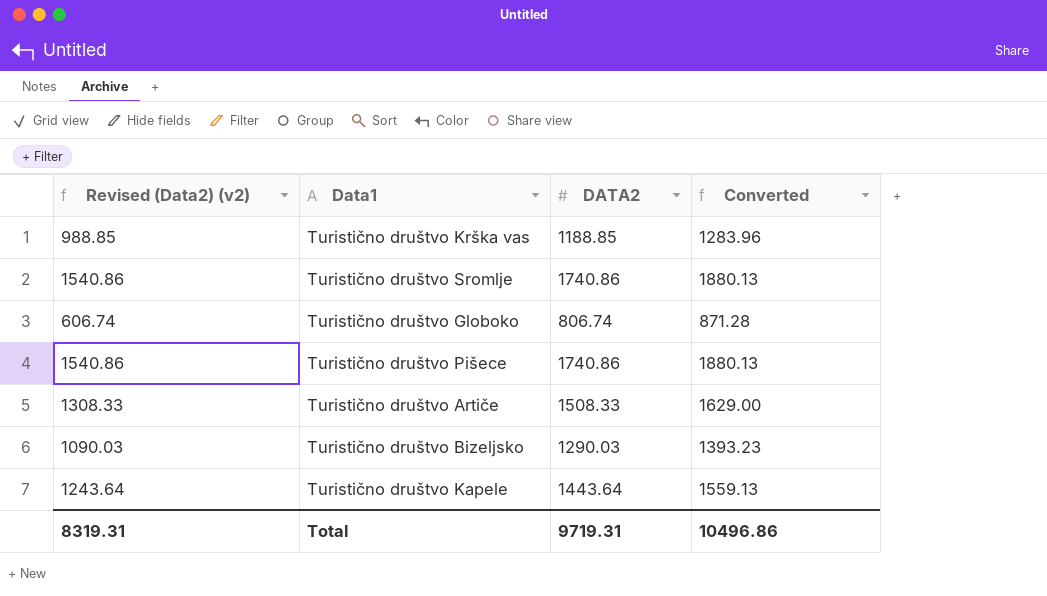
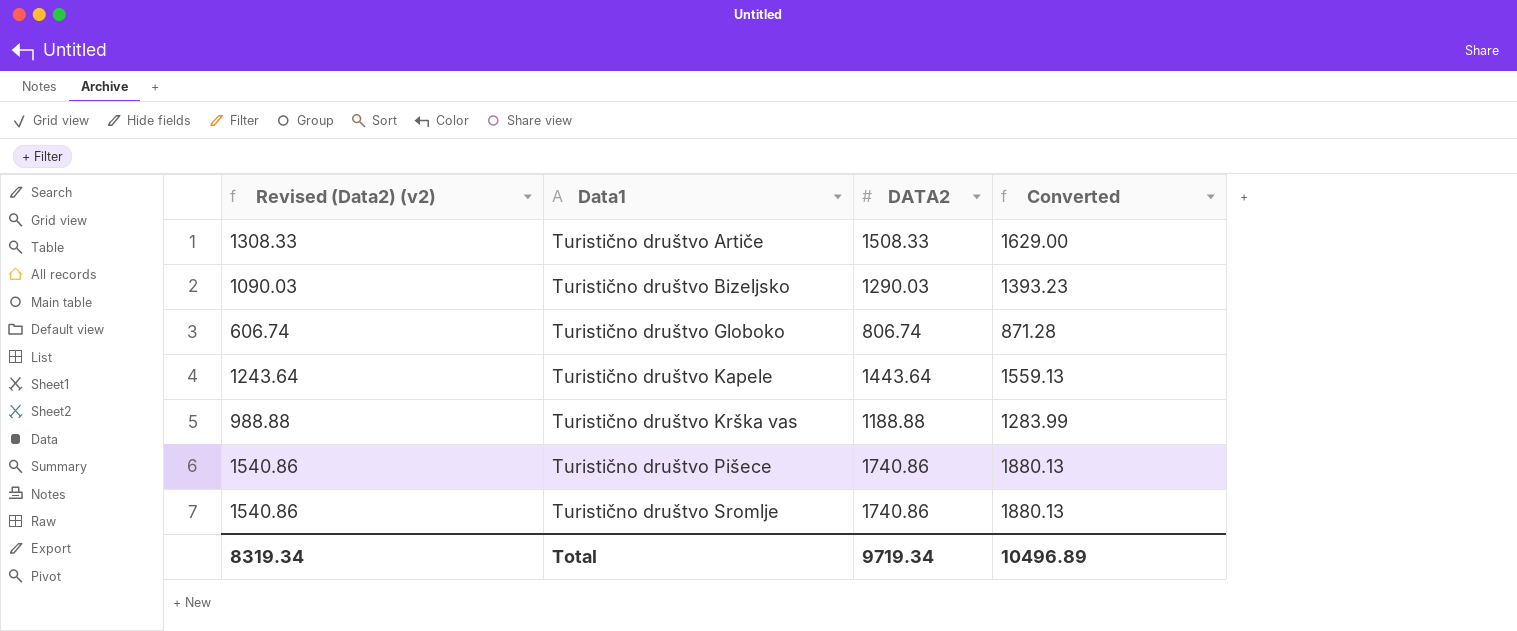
row order: none -> Data1 ascending
Turistično društvo Krška vas | Revised (Data2) (v2): 988.85 -> 988.88
Turistično društvo Krška vas | DATA2: 1188.85 -> 1188.88
Turistično društvo Krška vas | Converted: 1283.96 -> 1283.99
Total | Revised (Data2) (v2): 8319.31 -> 8319.34
Total | DATA2: 9719.31 -> 9719.34
Total | Converted: 10496.86 -> 10496.89

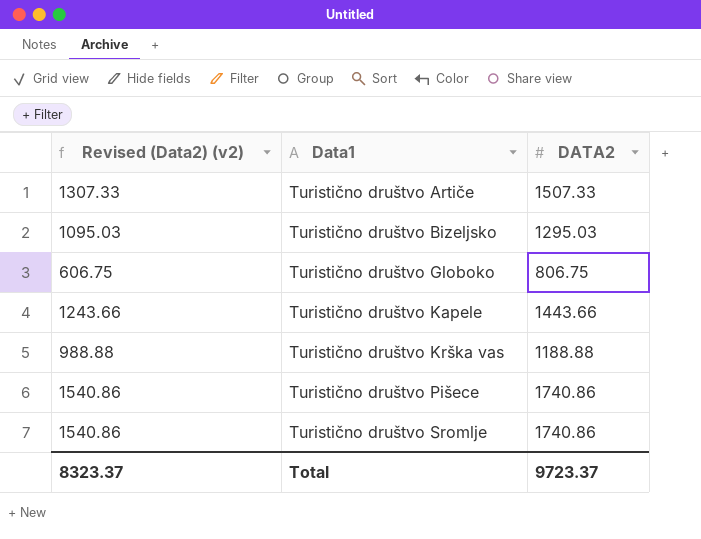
column Converted | formula: [DATA2] * 1.08 -> none
Turistično društvo Artiče | Revised (Data2) (v2): 1308.33 -> 1307.33
Turistično društvo Artiče | DATA2: 1508.33 -> 1507.33
Turistično društvo Bizeljsko | Revised (Data2) (v2): 1090.03 -> 1095.03
Turistično društvo Bizeljsko | DATA2: 1290.03 -> 1295.03
Turistično društvo Globoko | Revised (Data2) (v2): 606.74 -> 606.75
Turistično društvo Globoko | DATA2: 806.74 -> 806.75
Turistično društvo Kapele | Revised (Data2) (v2): 1243.64 -> 1243.66
Turistično društvo Kapele | DATA2: 1443.64 -> 1443.66
Total | Revised (Data2) (v2): 8319.34 -> 8323.37
Total | DATA2: 9719.34 -> 9723.37

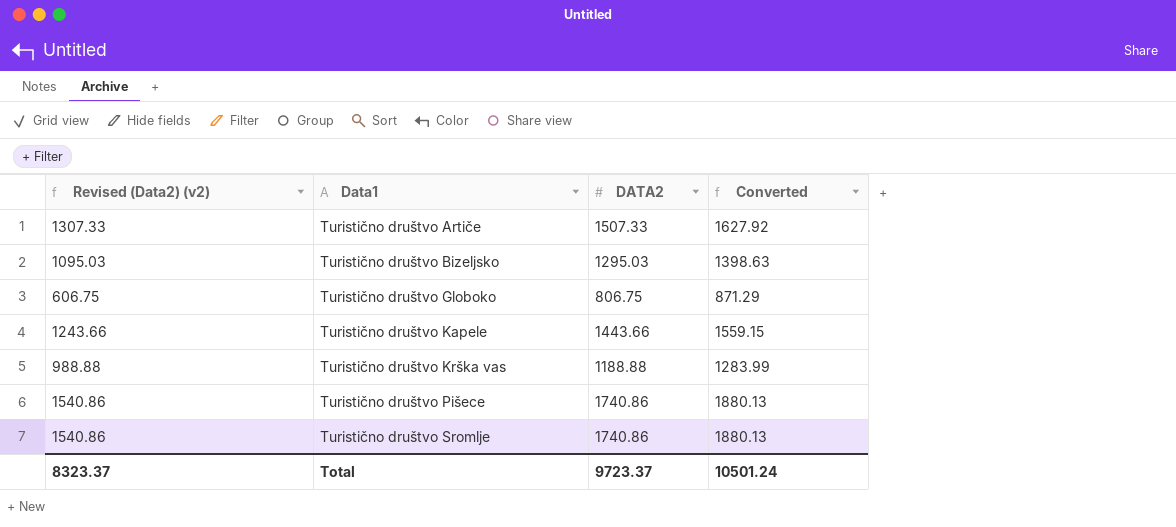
column Converted | formula: none -> [DATA2] * 1.08

